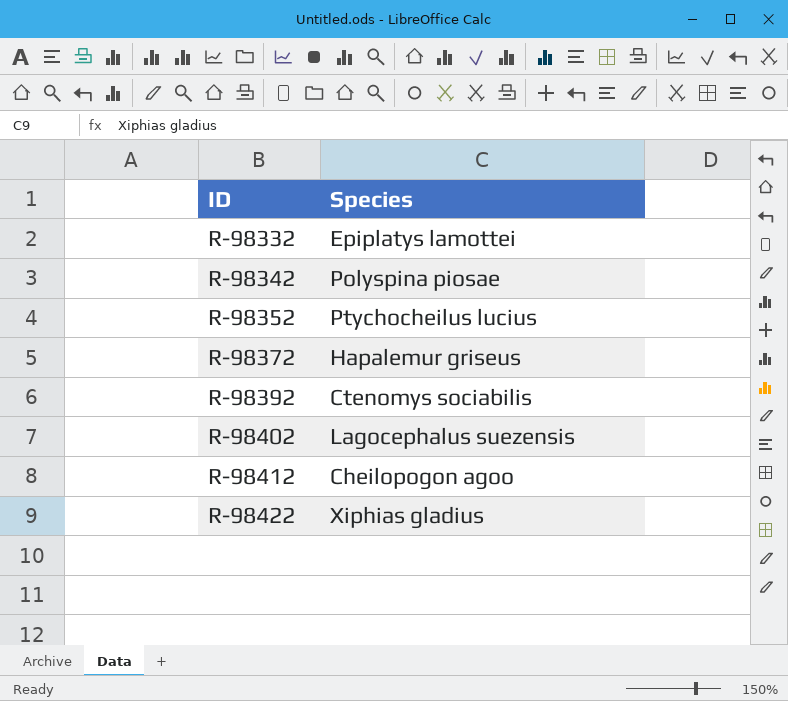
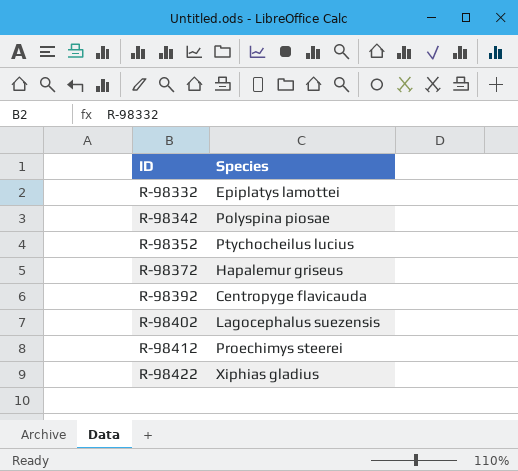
R-98392 | Species: Ctenomys sociabilis -> Centropyge flavicauda
R-98412 | Species: Cheilopogon agoo -> Proechimys steerei

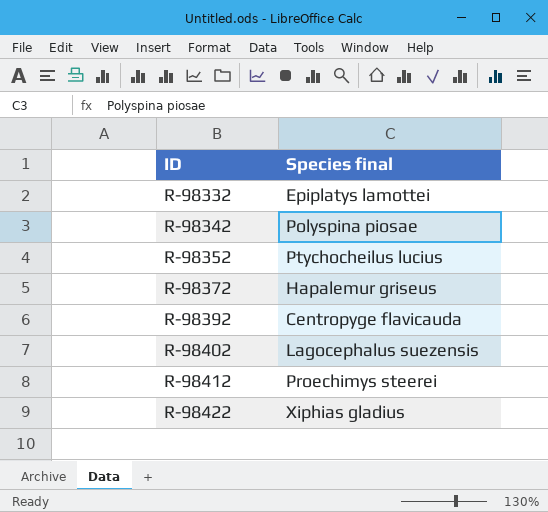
column name: Species -> Species final

